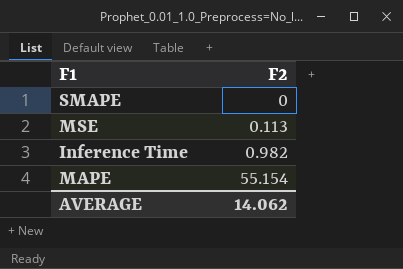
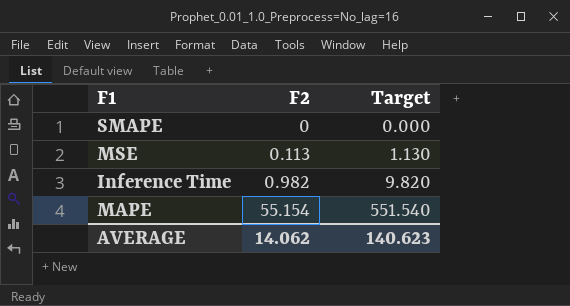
column Target | formula: none -> [F2] * 10

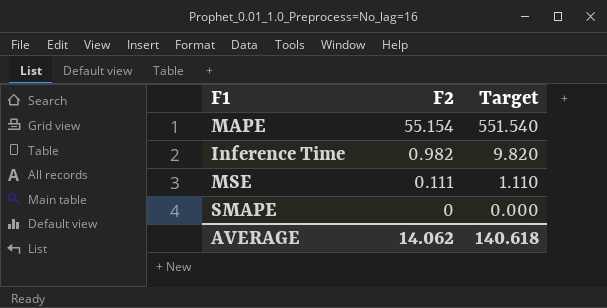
row order: F2 ascending -> F2 descending
MSE | F2: 0.113 -> 0.111
MSE | Target: 1.130 -> 1.110
AVERAGE | Target: 140.623 -> 140.618

